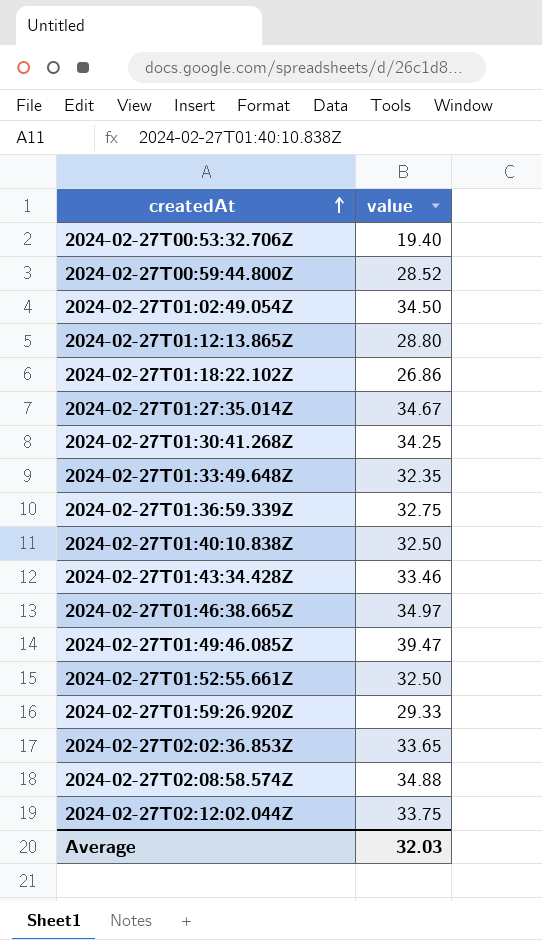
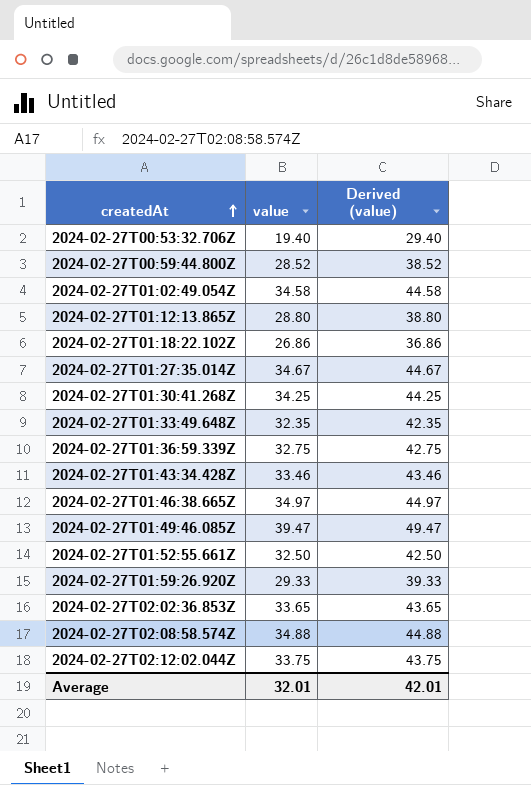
column Derived (value) | formula: none -> [value] + 10
row 2024-02-27T01:40:10.838Z: 32.50 -> none
2024-02-27T01:02:49.054Z | value: 34.50 -> 34.58
Average | value: 32.03 -> 32.01

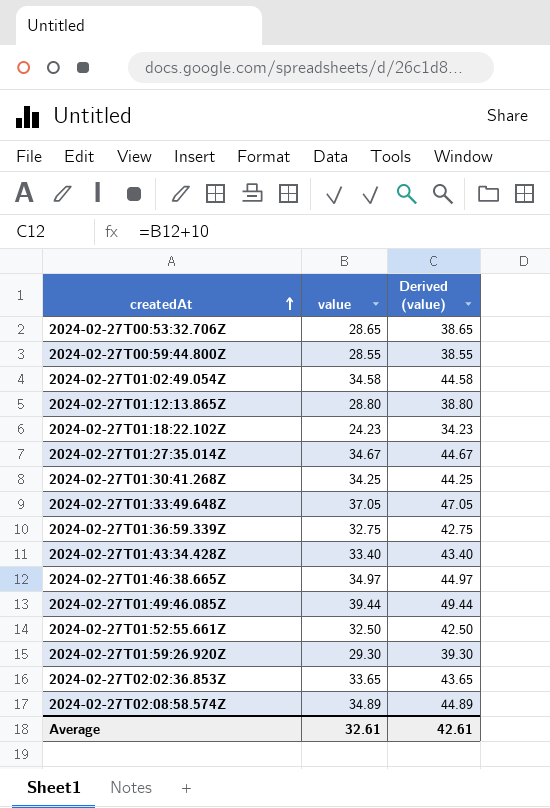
row 2024-02-27T02:12:02.044Z: 33.75 | 43.75 -> none
2024-02-27T00:53:32.706Z | value: 19.40 -> 28.65
2024-02-27T00:53:32.706Z | Derived (value): 29.40 -> 38.65
2024-02-27T00:59:44.800Z | value: 28.52 -> 28.55
2024-02-27T00:59:44.800Z | Derived (value): 38.52 -> 38.55
2024-02-27T01:18:22.102Z | value: 26.86 -> 24.23
2024-02-27T01:18:22.102Z | Derived (value): 36.86 -> 34.23
2024-02-27T01:33:49.648Z | value: 32.35 -> 37.05
2024-02-27T01:33:49.648Z | Derived (value): 42.35 -> 47.05
2024-02-27T01:43:34.428Z | value: 33.46 -> 33.40
2024-02-27T01:43:34.428Z | Derived (value): 43.46 -> 43.40
2024-02-27T01:49:46.085Z | value: 39.47 -> 39.44
2024-02-27T01:49:46.085Z | Derived (value): 49.47 -> 49.44
2024-02-27T01:59:26.920Z | value: 29.33 -> 29.30
2024-02-27T01:59:26.920Z | Derived (value): 39.33 -> 39.30
2024-02-27T02:08:58.574Z | value: 34.88 -> 34.89
2024-02-27T02:08:58.574Z | Derived (value): 44.88 -> 44.89
Average | value: 32.01 -> 32.61
Average | Derived (value): 42.01 -> 42.61

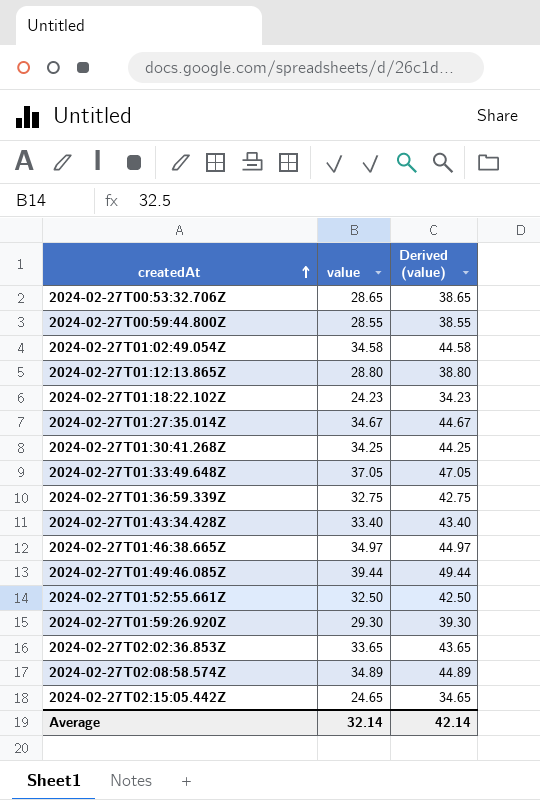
row 2024-02-27T02:15:05.442Z: none -> 24.65 | 34.65
Average | value: 32.61 -> 32.14
Average | Derived (value): 42.61 -> 42.14

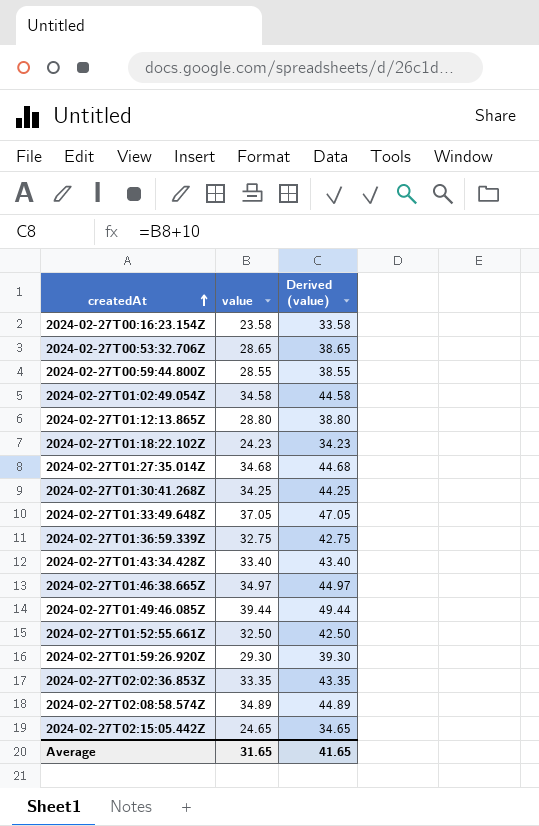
row 2024-02-27T00:16:23.154Z: none -> 23.58 | 33.58
2024-02-27T01:27:35.014Z | value: 34.67 -> 34.68
2024-02-27T01:27:35.014Z | Derived (value): 44.67 -> 44.68
2024-02-27T02:02:36.853Z | value: 33.65 -> 33.35
2024-02-27T02:02:36.853Z | Derived (value): 43.65 -> 43.35
Average | value: 32.14 -> 31.65
Average | Derived (value): 42.14 -> 41.65

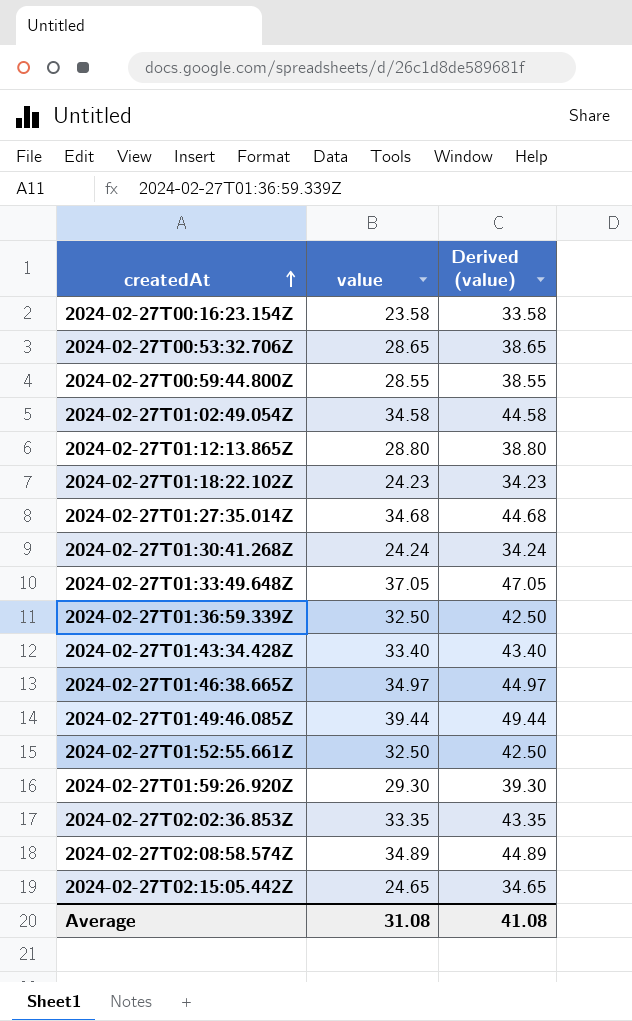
2024-02-27T01:30:41.268Z | value: 34.25 -> 24.24
2024-02-27T01:30:41.268Z | Derived (value): 44.25 -> 34.24
2024-02-27T01:36:59.339Z | value: 32.75 -> 32.50
2024-02-27T01:36:59.339Z | Derived (value): 42.75 -> 42.50
Average | value: 31.65 -> 31.08
Average | Derived (value): 41.65 -> 41.08

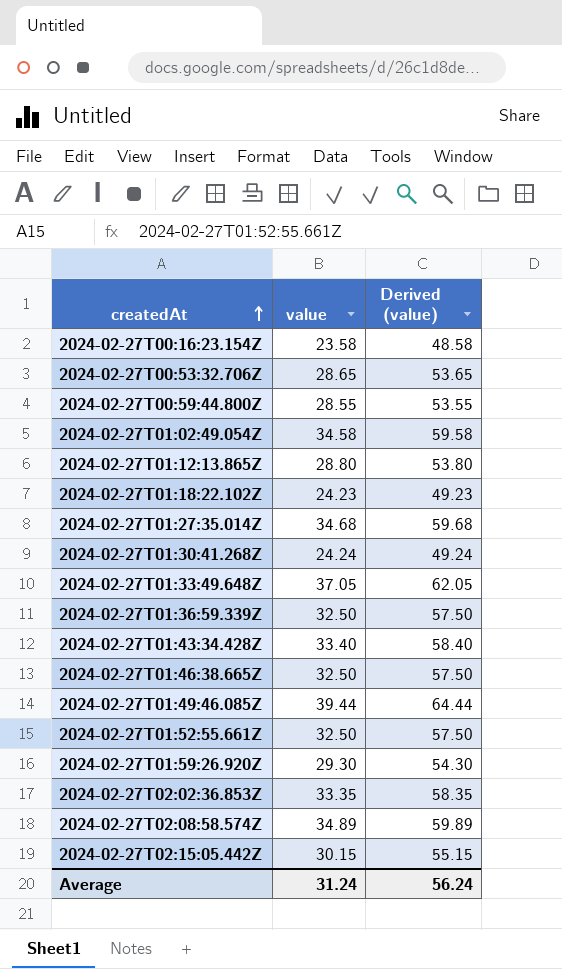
column Derived (value) | formula: [value] + 10 -> [value] + 25
2024-02-27T01:46:38.665Z | value: 34.97 -> 32.50
2024-02-27T02:15:05.442Z | value: 24.65 -> 30.15
Average | value: 31.08 -> 31.24
Average | Derived (value): 41.08 -> 56.24

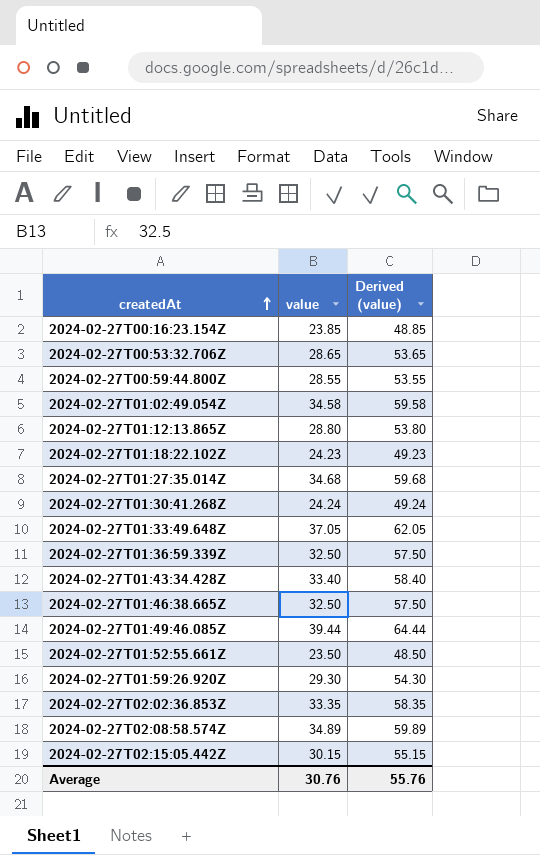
2024-02-27T00:16:23.154Z | value: 23.58 -> 23.85
2024-02-27T00:16:23.154Z | Derived (value): 48.58 -> 48.85
2024-02-27T01:52:55.661Z | value: 32.50 -> 23.50
2024-02-27T01:52:55.661Z | Derived (value): 57.50 -> 48.50
Average | value: 31.24 -> 30.76
Average | Derived (value): 56.24 -> 55.76

